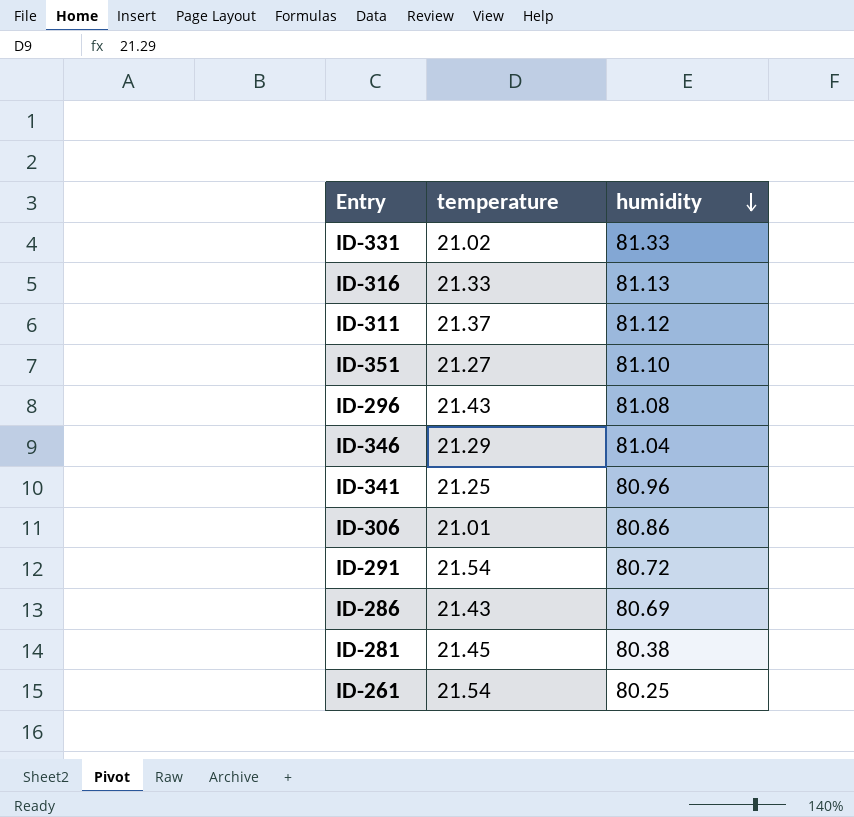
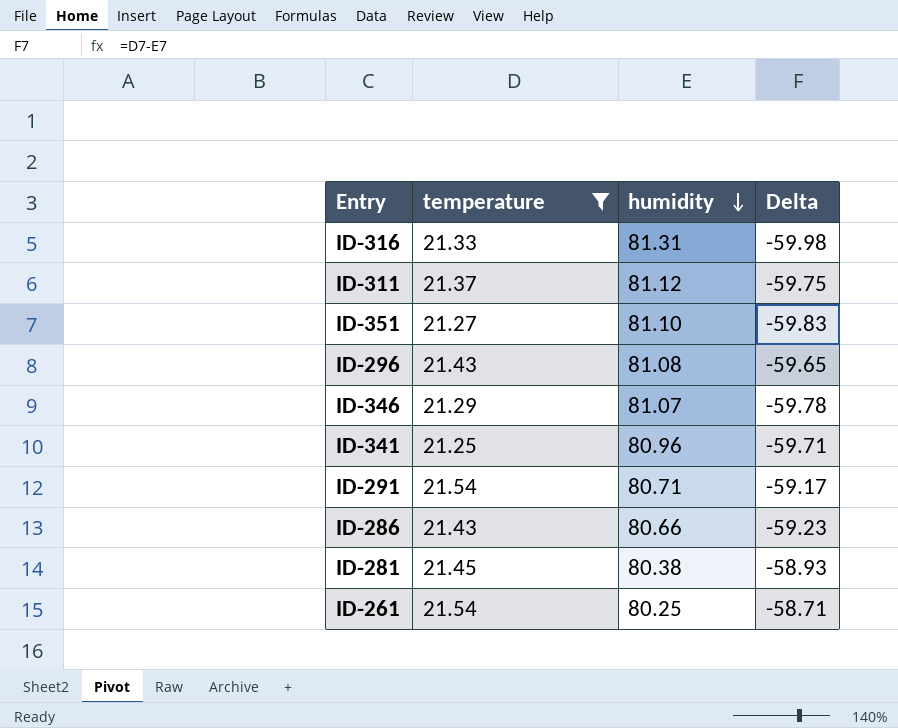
filter: none -> temperature >= 21.25
column Delta | formula: none -> [temperature] - [humidity]
ID-316 | humidity: 81.13 -> 81.31
ID-346 | humidity: 81.04 -> 81.07
ID-291 | humidity: 80.72 -> 80.71
ID-286 | humidity: 80.69 -> 80.66

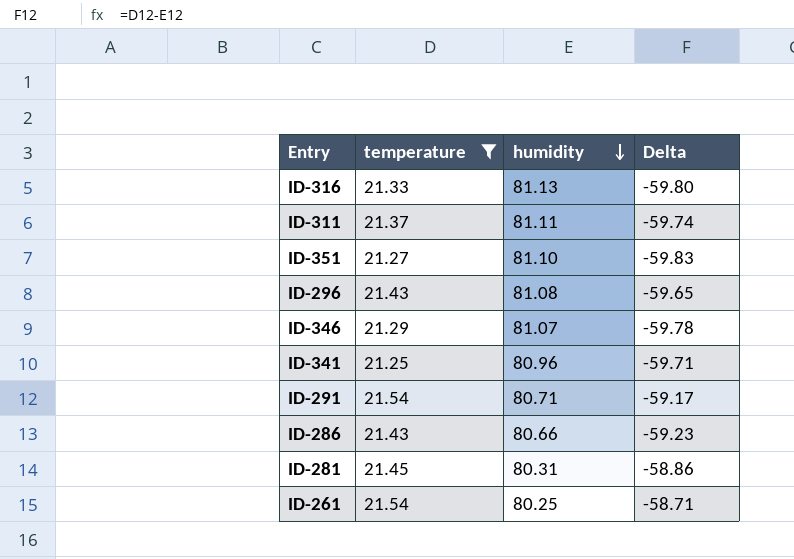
ID-316 | humidity: 81.31 -> 81.13
ID-316 | Delta: -59.98 -> -59.80
ID-311 | humidity: 81.12 -> 81.11
ID-311 | Delta: -59.75 -> -59.74
ID-281 | humidity: 80.38 -> 80.31
ID-281 | Delta: -58.93 -> -58.86

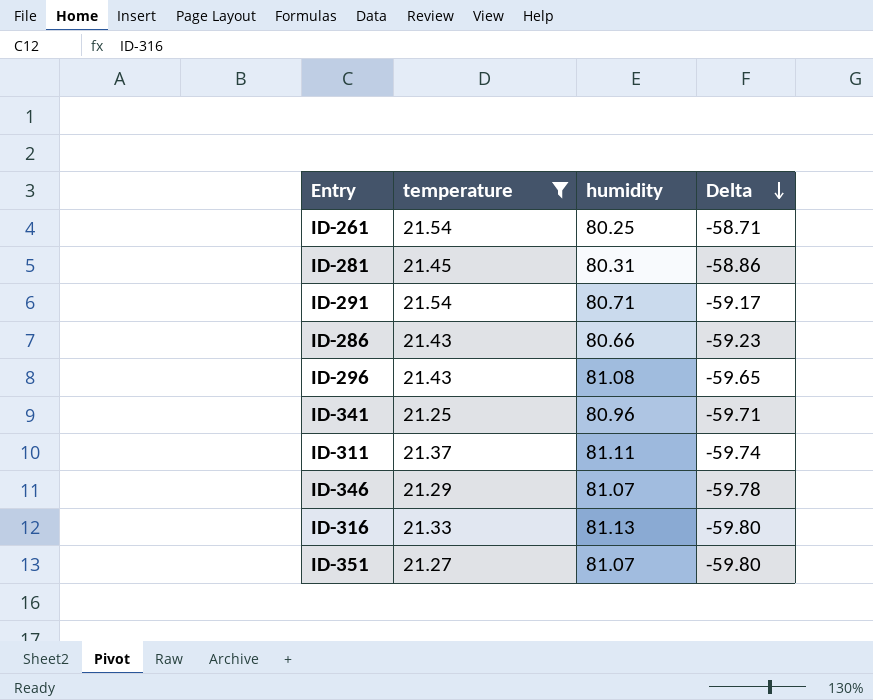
row order: humidity descending -> Delta descending
ID-351 | humidity: 81.10 -> 81.07
ID-351 | Delta: -59.83 -> -59.80

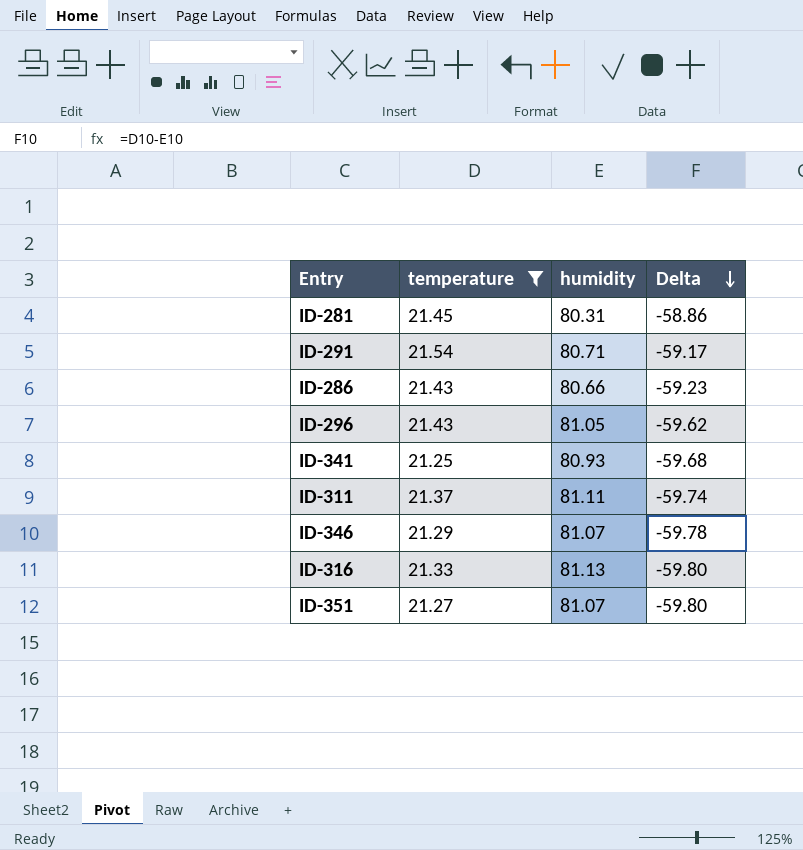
row ID-261: 21.54 | 80.25 | -58.71 -> none
ID-296 | humidity: 81.08 -> 81.05
ID-296 | Delta: -59.65 -> -59.62
ID-341 | humidity: 80.96 -> 80.93
ID-341 | Delta: -59.71 -> -59.68

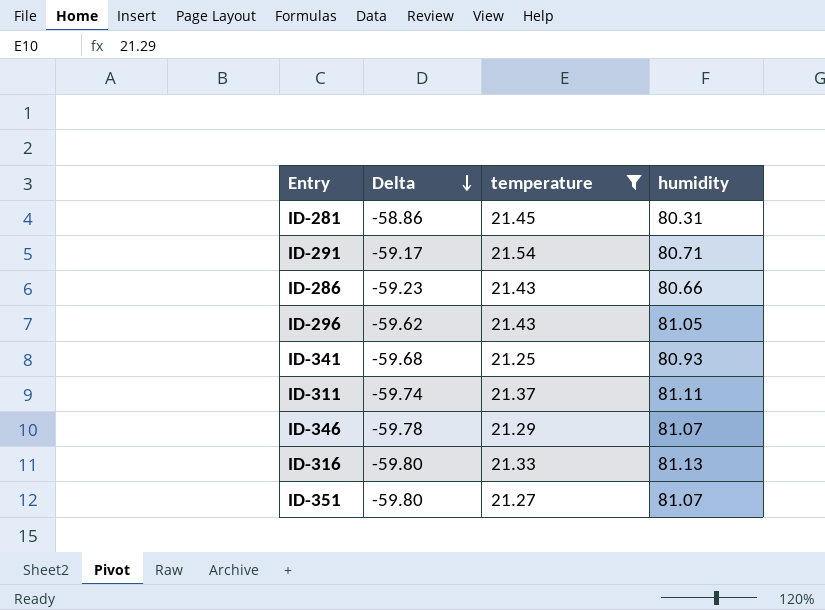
column Delta | position: 4 -> 2

